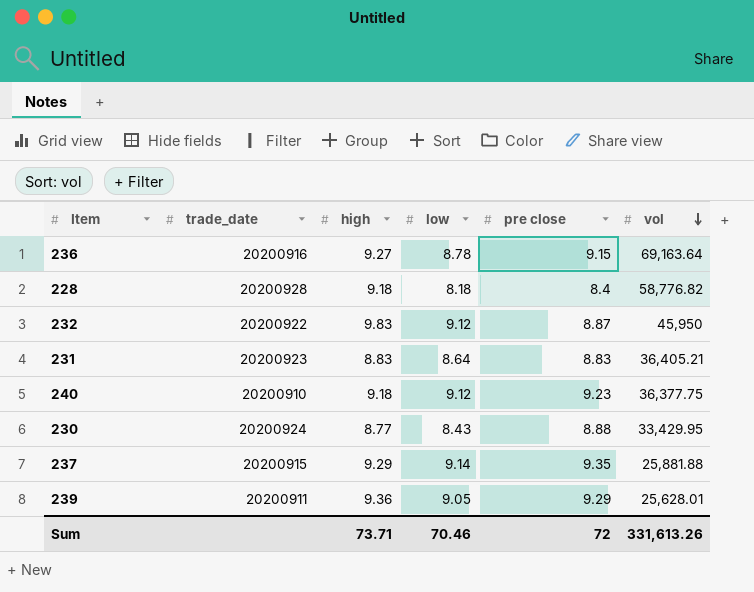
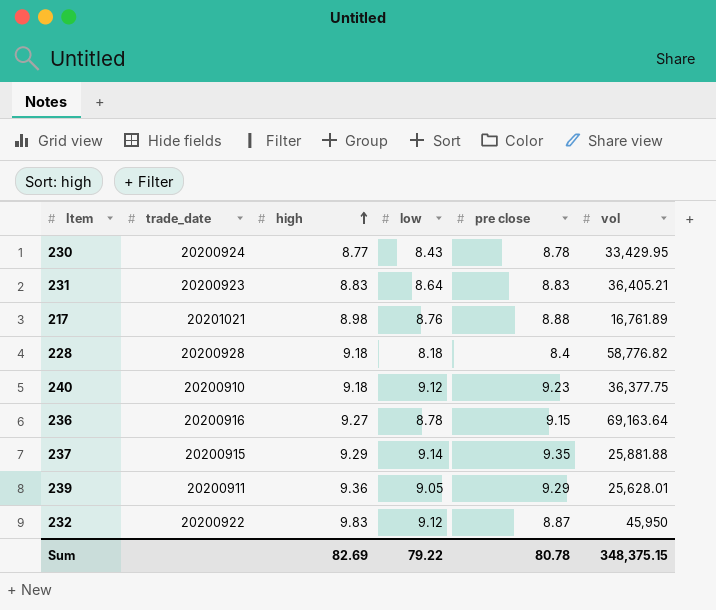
row order: vol descending -> high ascending
230 | pre close: 8.88 -> 8.78
row 217: none -> 20201021 | 8.98 | 8.76 | 8.88 | 16,761.89
Sum | high: 73.71 -> 82.69
Sum | low: 70.46 -> 79.22
Sum | pre close: 72 -> 80.78
Sum | vol: 331,613.26 -> 348,375.15

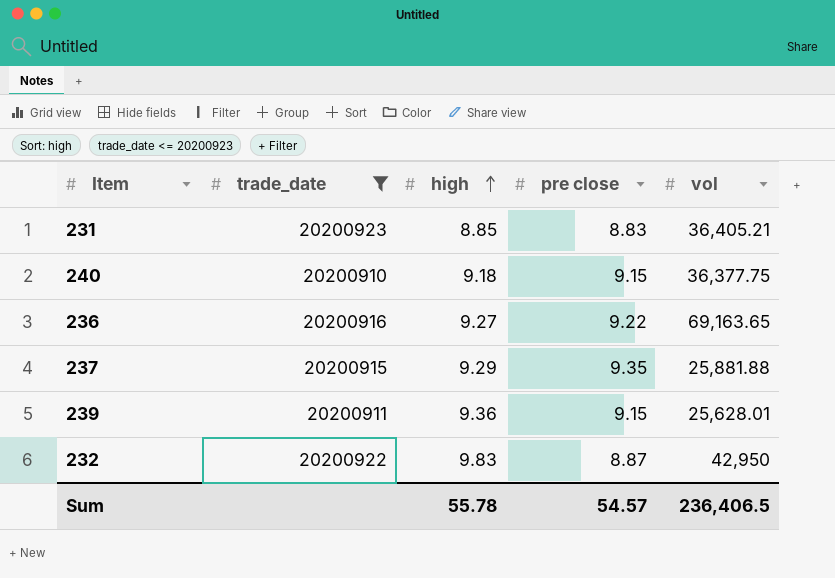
filter: none -> trade_date <= 20200923
column low | position: 4 -> none
231 | high: 8.83 -> 8.85
240 | pre close: 9.23 -> 9.15
236 | pre close: 9.15 -> 9.22
236 | vol: 69,163.64 -> 69,163.65
239 | pre close: 9.29 -> 9.15
232 | vol: 45,950 -> 42,950
Sum | high: 82.69 -> 55.78
Sum | pre close: 80.78 -> 54.57
Sum | vol: 348,375.15 -> 236,406.5

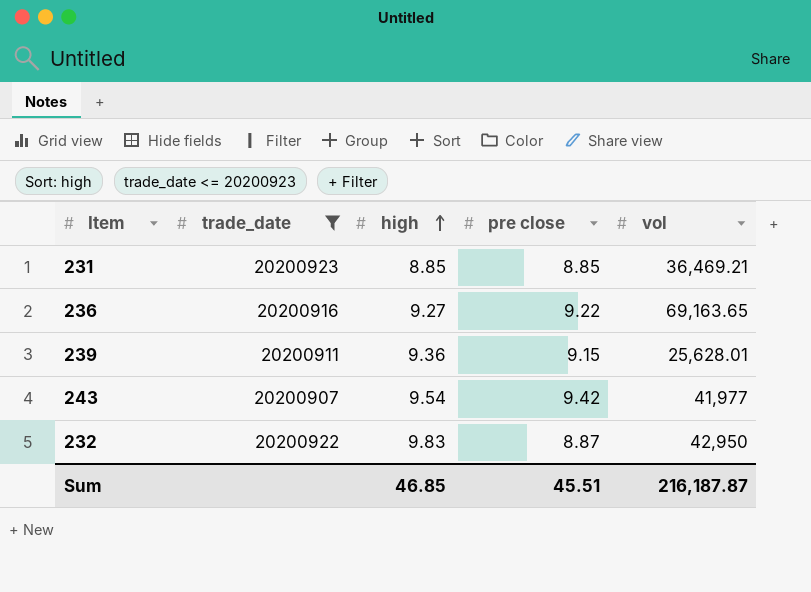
row 240: 20200910 | 9.18 | 9.15 | 36,377.75 -> none
row 237: 20200915 | 9.29 | 9.35 | 25,881.88 -> none
231 | pre close: 8.83 -> 8.85
231 | vol: 36,405.21 -> 36,469.21
row 243: none -> 20200907 | 9.54 | 9.42 | 41,977
Sum | high: 55.78 -> 46.85
Sum | pre close: 54.57 -> 45.51
Sum | vol: 236,406.5 -> 216,187.87

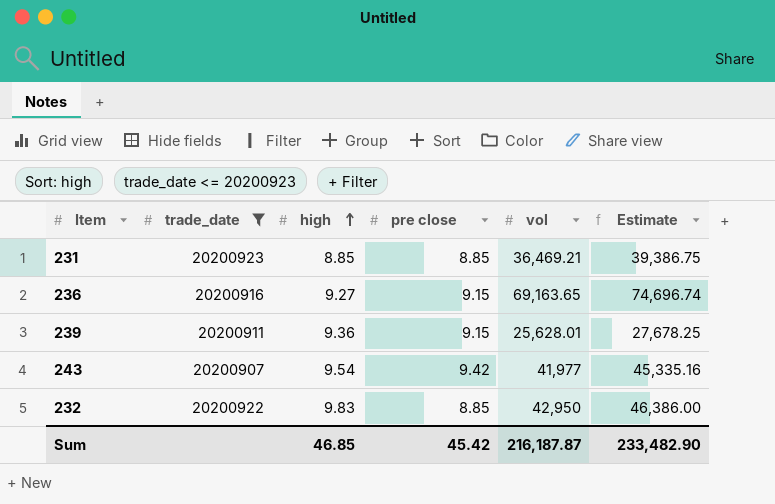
column Estimate | formula: none -> [vol] * 1.08
236 | pre close: 9.22 -> 9.15
232 | pre close: 8.87 -> 8.85
Sum | pre close: 45.51 -> 45.42

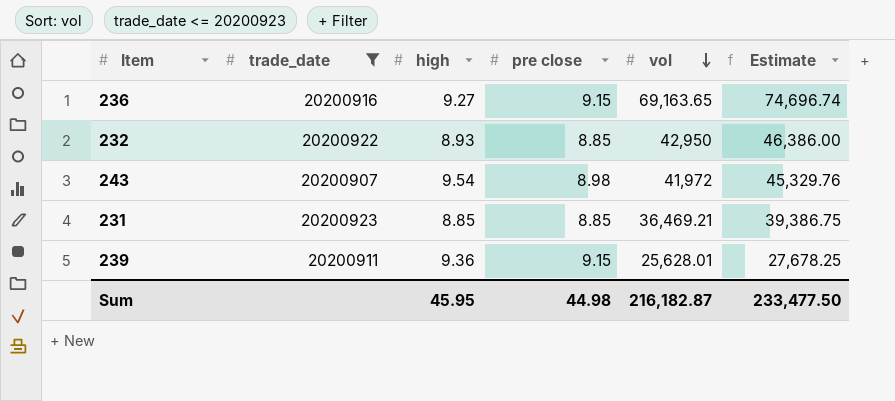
row order: high ascending -> vol descending
232 | high: 9.83 -> 8.93
243 | pre close: 9.42 -> 8.98
243 | vol: 41,977 -> 41,972
243 | Estimate: 45,335.16 -> 45,329.76
Sum | high: 46.85 -> 45.95
Sum | pre close: 45.42 -> 44.98
Sum | vol: 216,187.87 -> 216,182.87
Sum | Estimate: 233,482.90 -> 233,477.50

